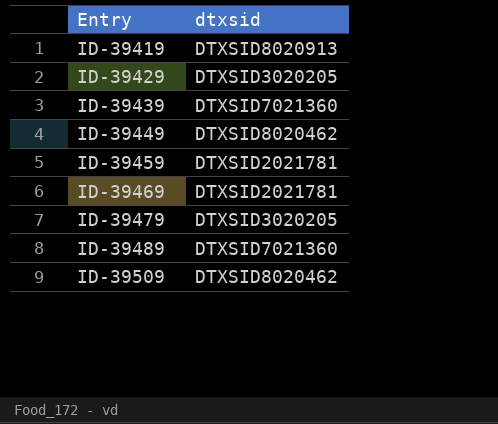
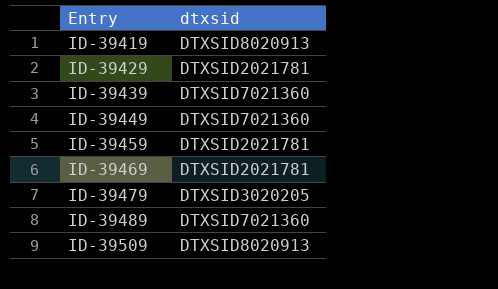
ID-39429 | dtxsid: DTXSID3020205 -> DTXSID2021781
ID-39449 | dtxsid: DTXSID8020462 -> DTXSID7021360
ID-39509 | dtxsid: DTXSID8020462 -> DTXSID8020913

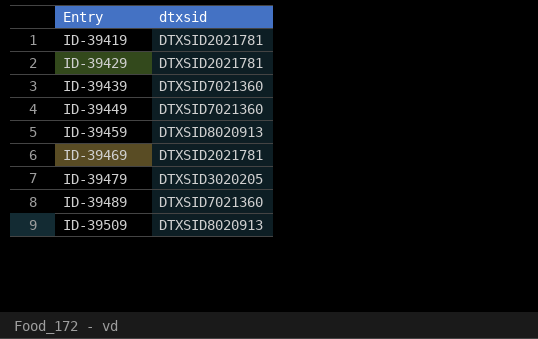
ID-39419 | dtxsid: DTXSID8020913 -> DTXSID2021781
ID-39459 | dtxsid: DTXSID2021781 -> DTXSID8020913

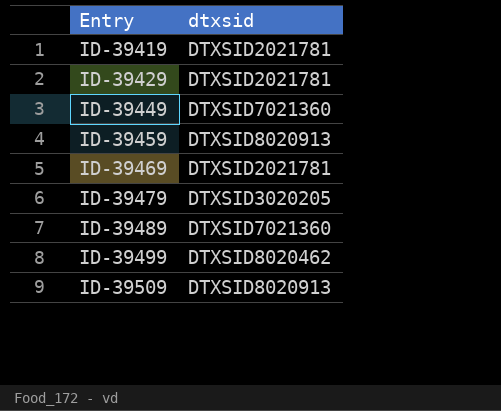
row ID-39439: DTXSID7021360 -> none
row ID-39499: none -> DTXSID8020462

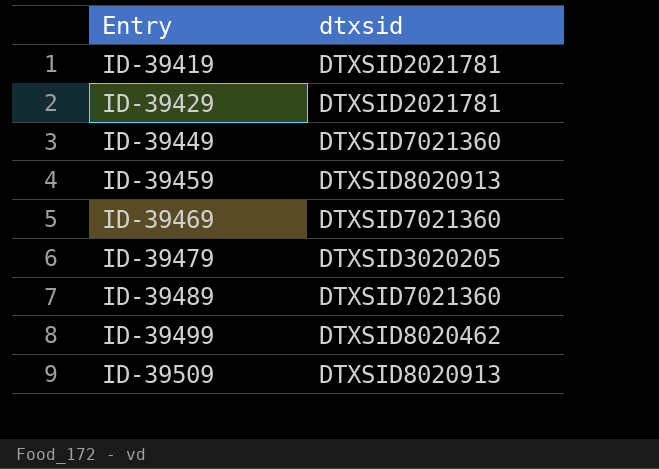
ID-39469 | dtxsid: DTXSID2021781 -> DTXSID7021360

